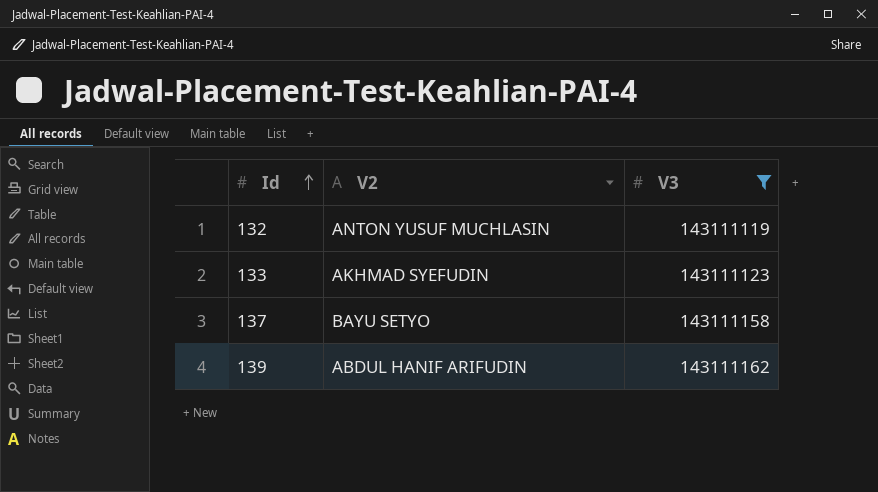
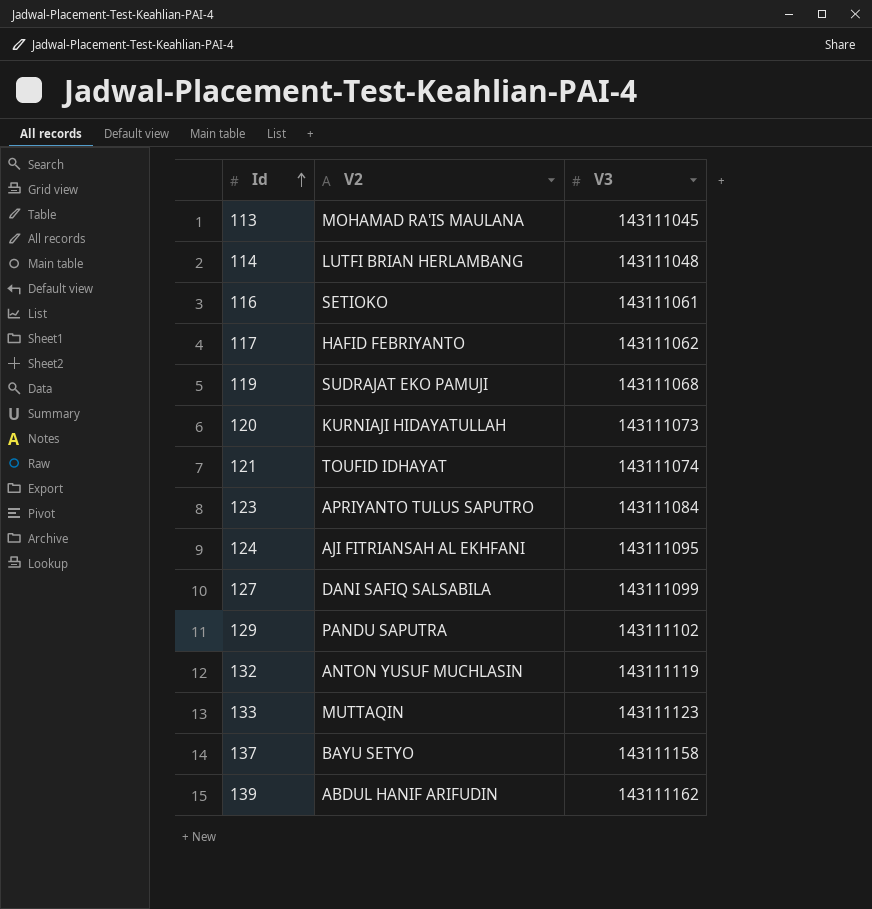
filter: V3 >= 143111119 -> none
133 | V2: AKHMAD SYEFUDIN -> MUTTAQIN

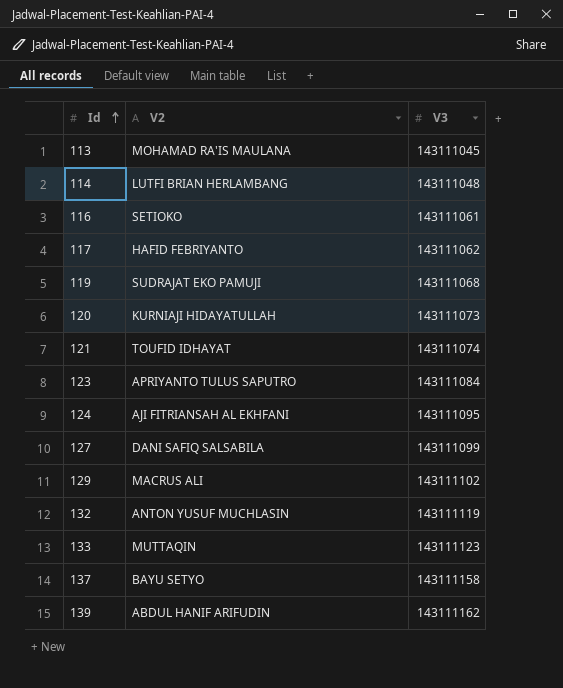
129 | V2: PANDU SAPUTRA -> MACRUS ALI

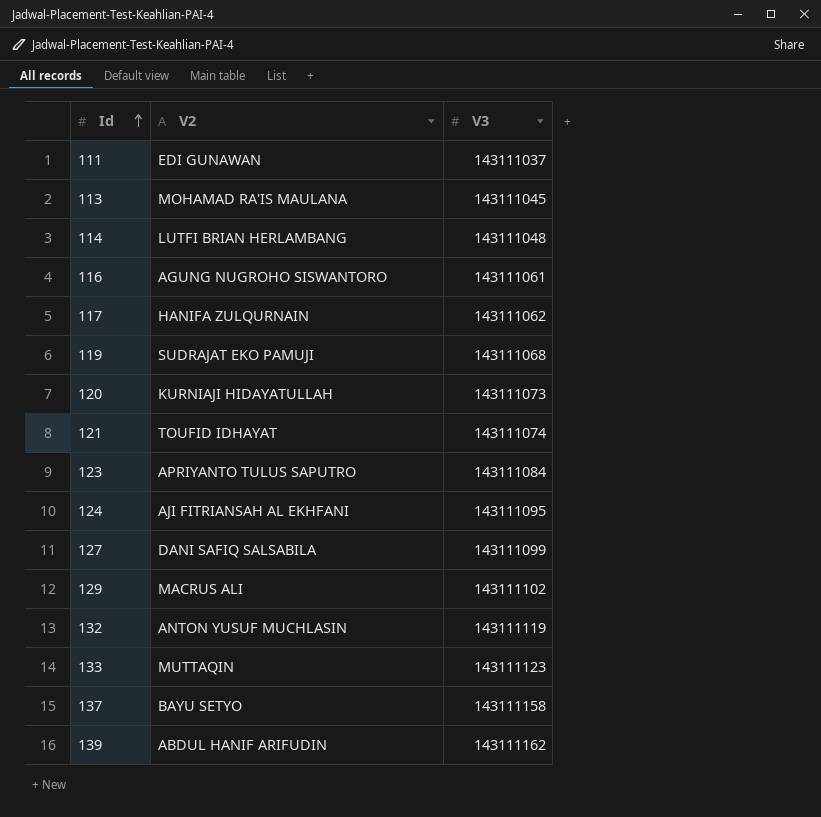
row 111: none -> EDI GUNAWAN | 143111037
116 | V2: SETIOKO -> AGUNG NUGROHO SISWANTORO
117 | V2: HAFID FEBRIYANTO -> HANIFA ZULQURNAIN

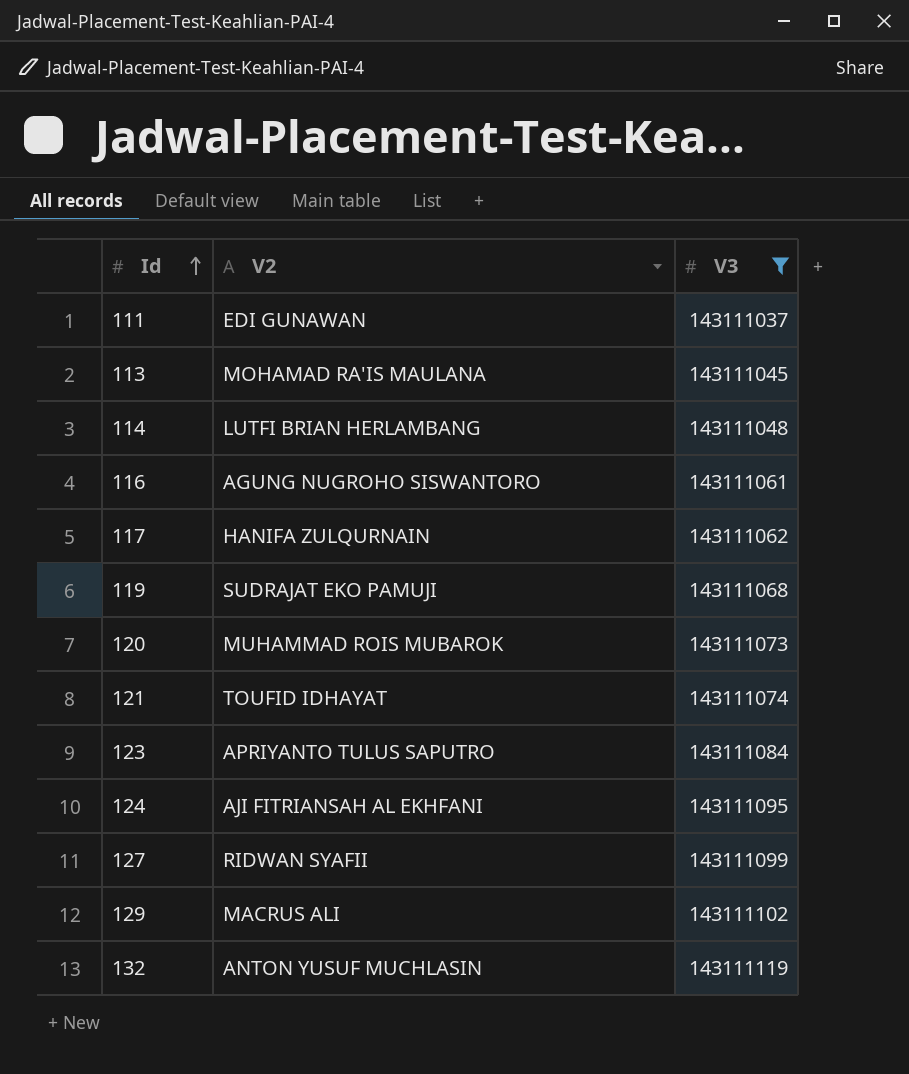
filter: none -> V3 <= 143111119
120 | V2: KURNIAJI HIDAYATULLAH -> MUHAMMAD ROIS MUBAROK
127 | V2: DANI SAFIQ SALSABILA -> RIDWAN SYAFII

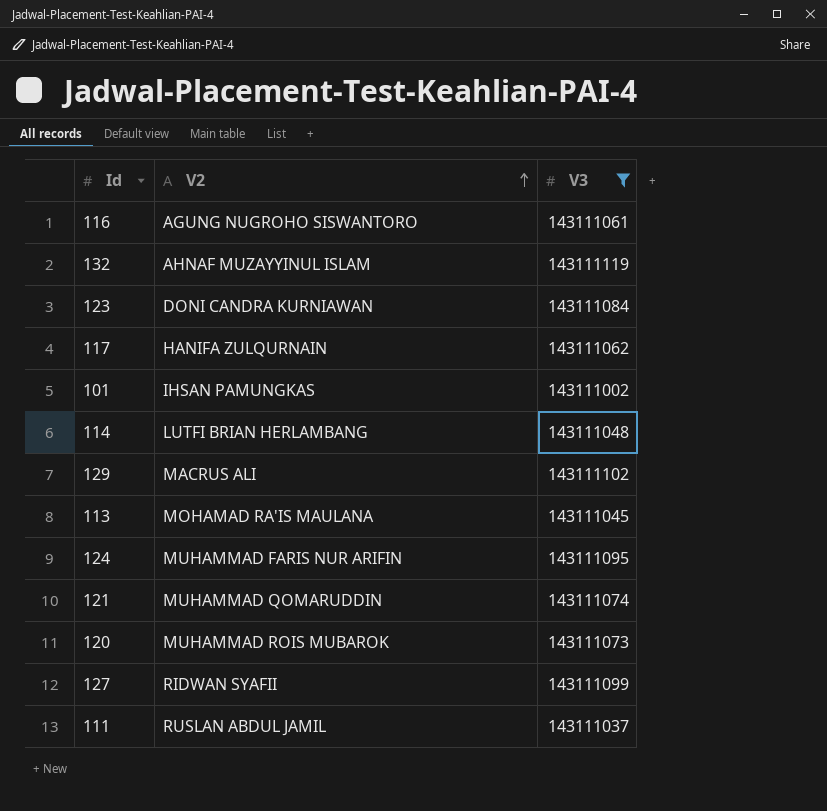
row order: Id ascending -> V2 ascending
row 119: SUDRAJAT EKO PAMUJI | 143111068 -> none
132 | V2: ANTON YUSUF MUCHLASIN -> AHNAF MUZAYYINUL ISLAM
123 | V2: APRIYANTO TULUS SAPUTRO -> DONI CANDRA KURNIAWAN
row 101: none -> IHSAN PAMUNGKAS | 143111002
124 | V2: AJI FITRIANSAH AL EKHFANI -> MUHAMMAD FARIS NUR ARIFIN
121 | V2: TOUFID IDHAYAT -> MUHAMMAD QOMARUDDIN
111 | V2: EDI GUNAWAN -> RUSLAN ABDUL JAMIL

